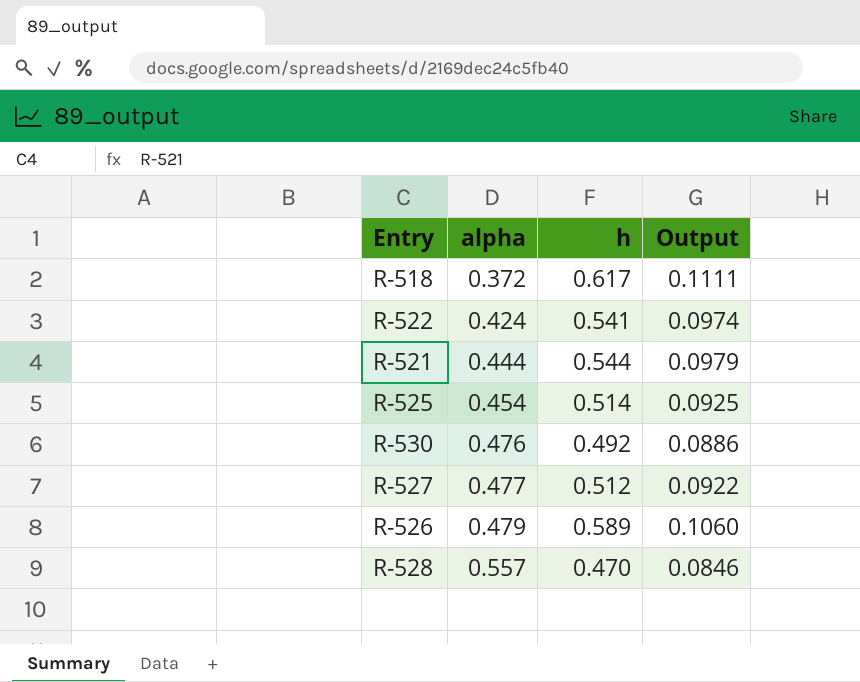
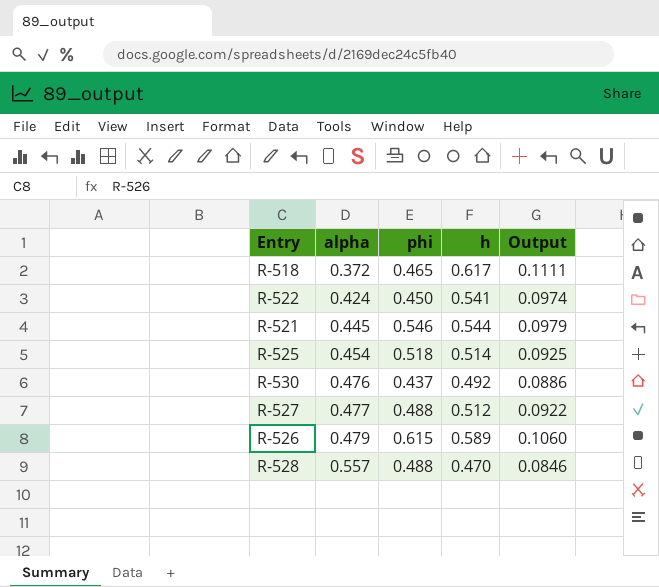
column phi | position: none -> 3
R-521 | alpha: 0.444 -> 0.445

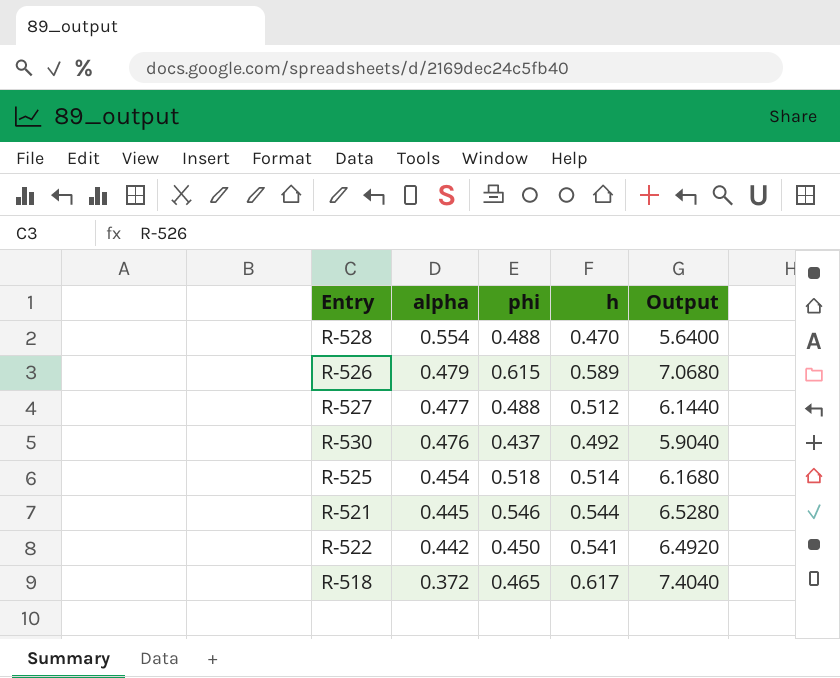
row order: alpha ascending -> alpha descending
column Output | formula: [h] * 0.18 -> [h] * 12
R-528 | alpha: 0.557 -> 0.554
R-522 | alpha: 0.424 -> 0.442

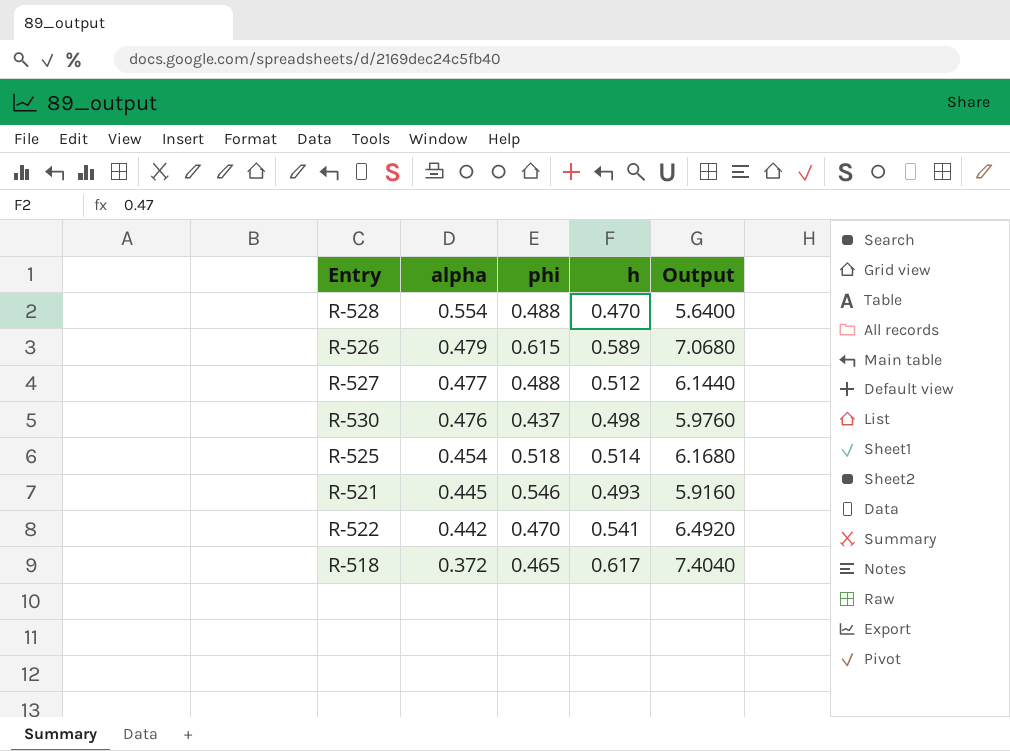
R-530 | h: 0.492 -> 0.498
R-530 | Output: 5.9040 -> 5.9760
R-521 | h: 0.544 -> 0.493
R-521 | Output: 6.5280 -> 5.9160
R-522 | phi: 0.450 -> 0.470

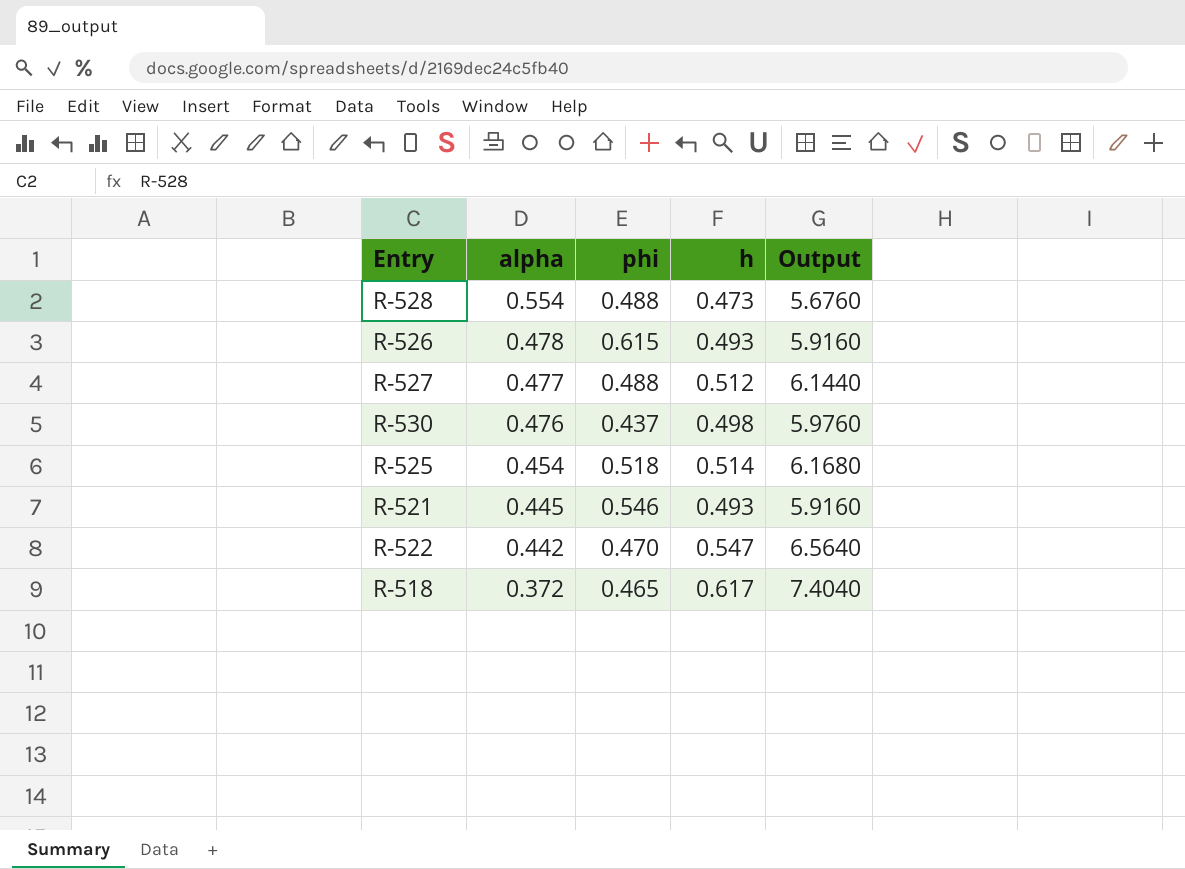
R-528 | h: 0.470 -> 0.473
R-528 | Output: 5.6400 -> 5.6760
R-526 | alpha: 0.479 -> 0.478
R-526 | h: 0.589 -> 0.493
R-526 | Output: 7.0680 -> 5.9160
R-522 | h: 0.541 -> 0.547
R-522 | Output: 6.4920 -> 6.5640

